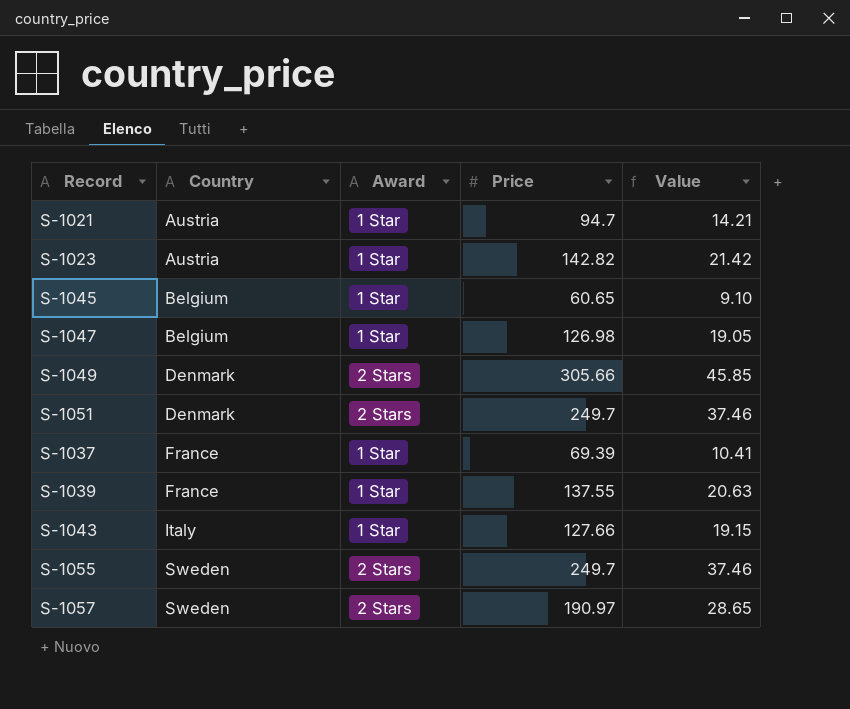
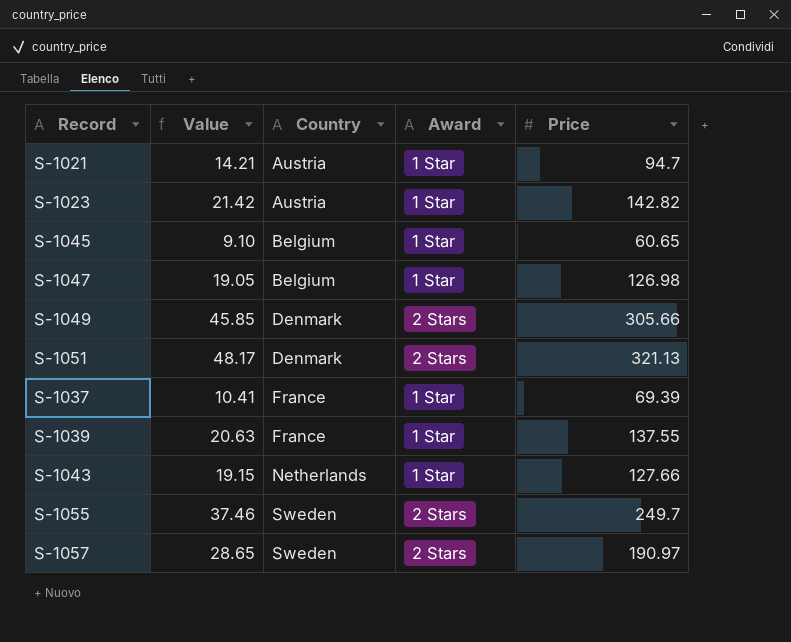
column Value | position: 5 -> 2
S-1051 | Value: 37.46 -> 48.17
S-1051 | Price: 249.7 -> 321.13
S-1043 | Country: Italy -> Netherlands

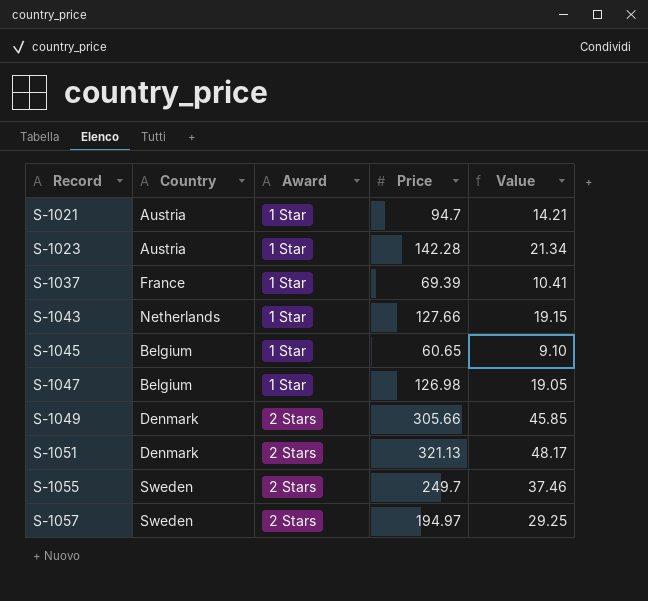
row order: Country ascending -> Record ascending
column Value | position: 2 -> 5
row S-1039: 20.63 | France | 1 Star | 137.55 -> none
S-1023 | Price: 142.82 -> 142.28
S-1023 | Value: 21.42 -> 21.34
S-1057 | Price: 190.97 -> 194.97
S-1057 | Value: 28.65 -> 29.25

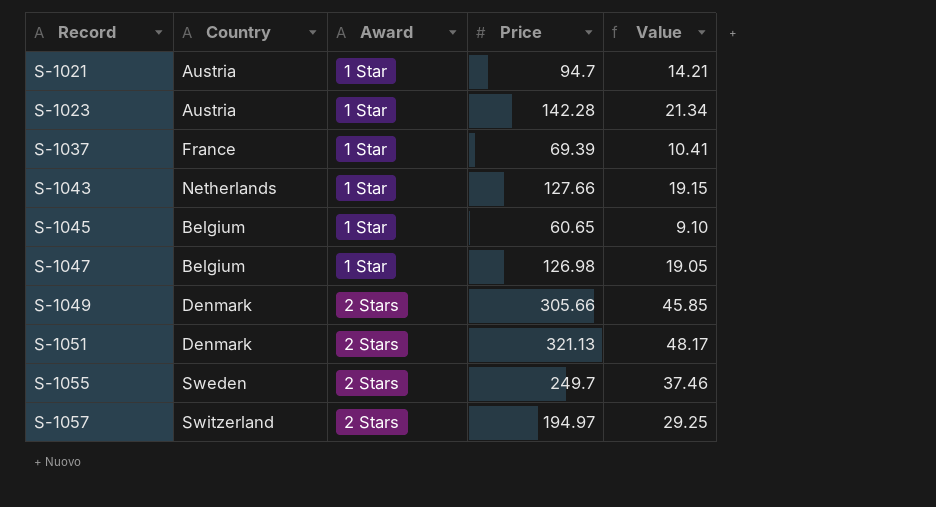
S-1057 | Country: Sweden -> Switzerland

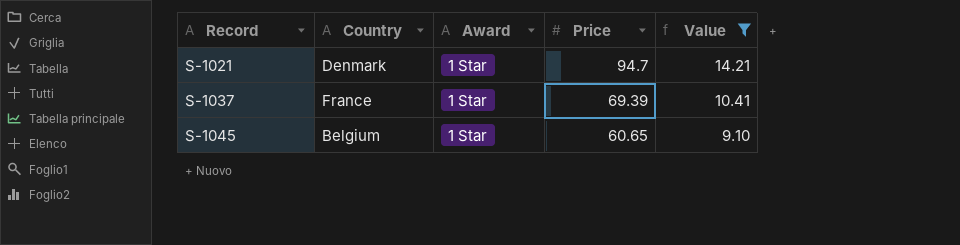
filter: none -> Value <= 14.21
S-1021 | Country: Austria -> Denmark

